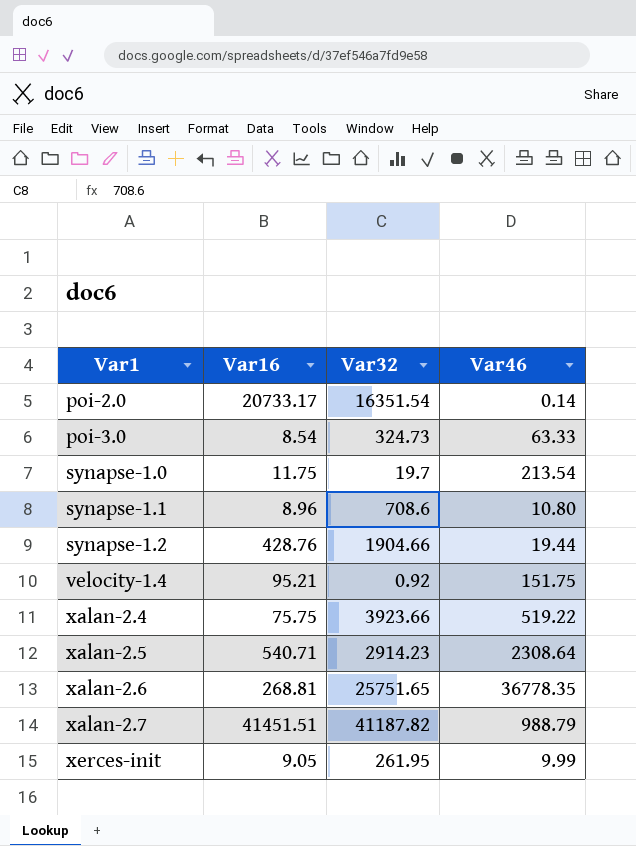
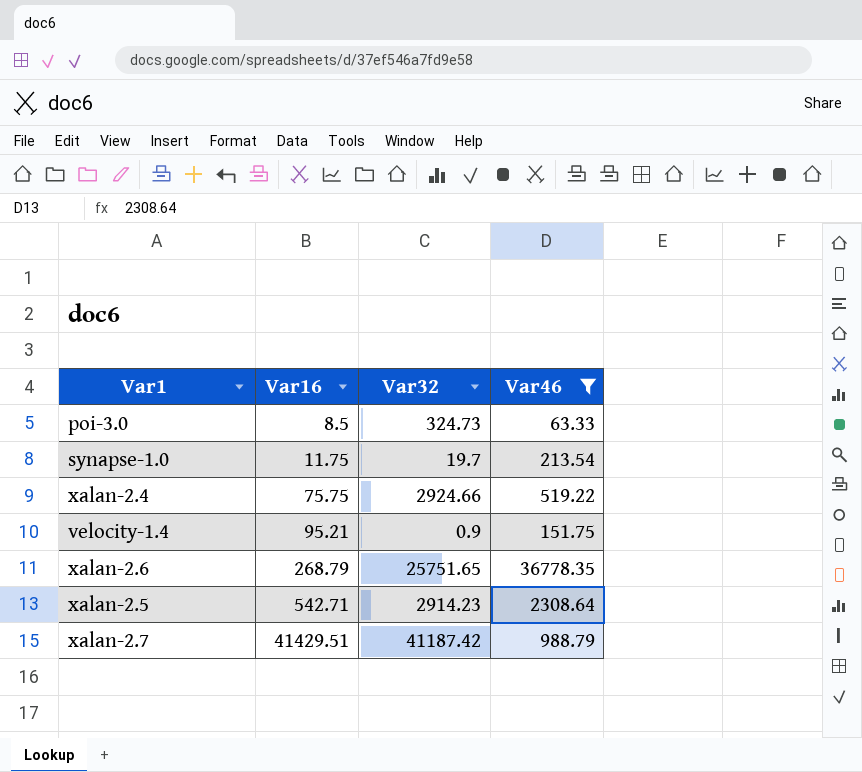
filter: none -> Var46 >= 63.33
row order: Var1 ascending -> Var16 ascending
poi-3.0 | Var16: 8.54 -> 8.5
xalan-2.4 | Var32: 3923.66 -> 2924.66
velocity-1.4 | Var32: 0.92 -> 0.9
xalan-2.6 | Var16: 268.81 -> 268.79
xalan-2.5 | Var16: 540.71 -> 542.71
xalan-2.7 | Var16: 41451.51 -> 41429.51
xalan-2.7 | Var32: 41187.82 -> 41187.42

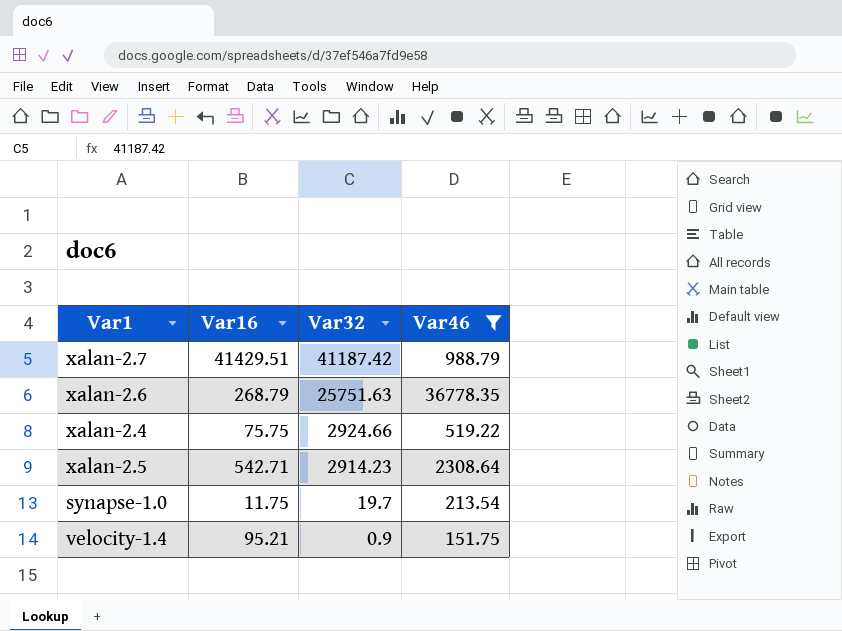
row order: Var16 ascending -> Var32 descending
row poi-3.0: 8.5 | 324.73 | 63.33 -> none
xalan-2.6 | Var32: 25751.65 -> 25751.63

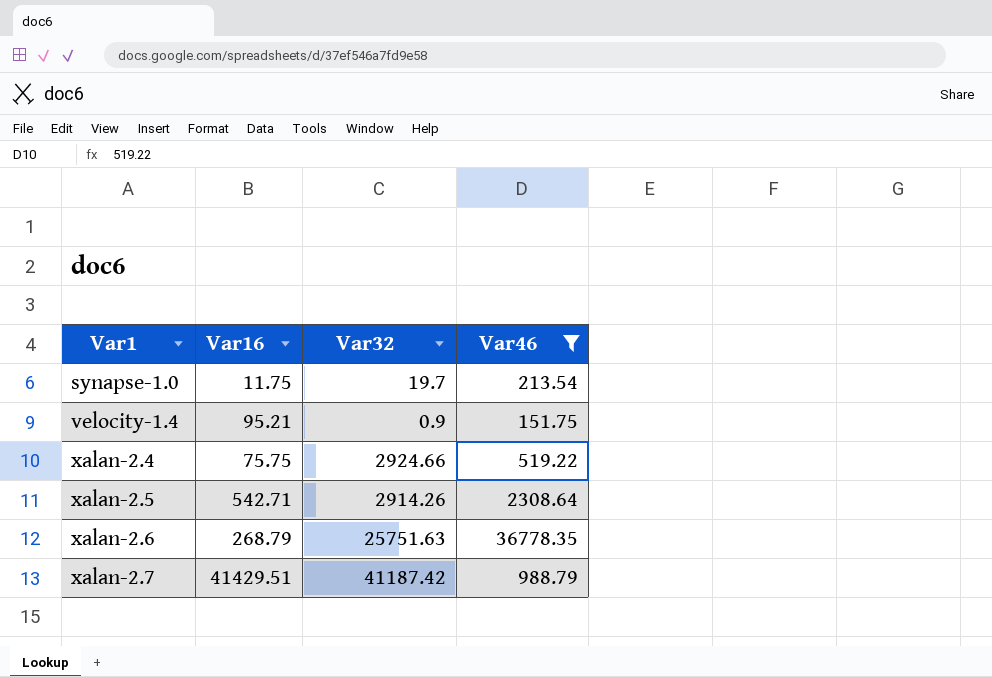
row order: Var32 descending -> Var1 ascending
xalan-2.5 | Var32: 2914.23 -> 2914.26

